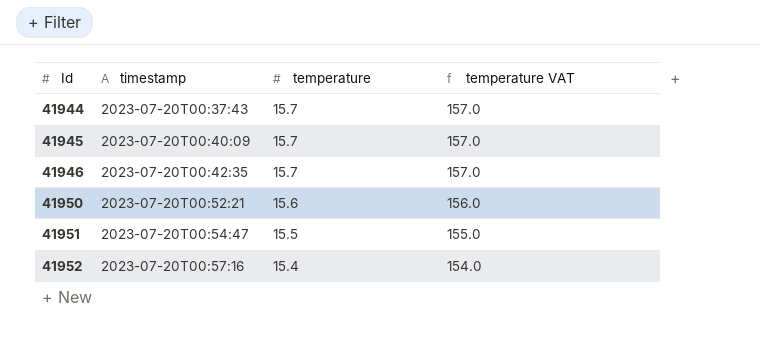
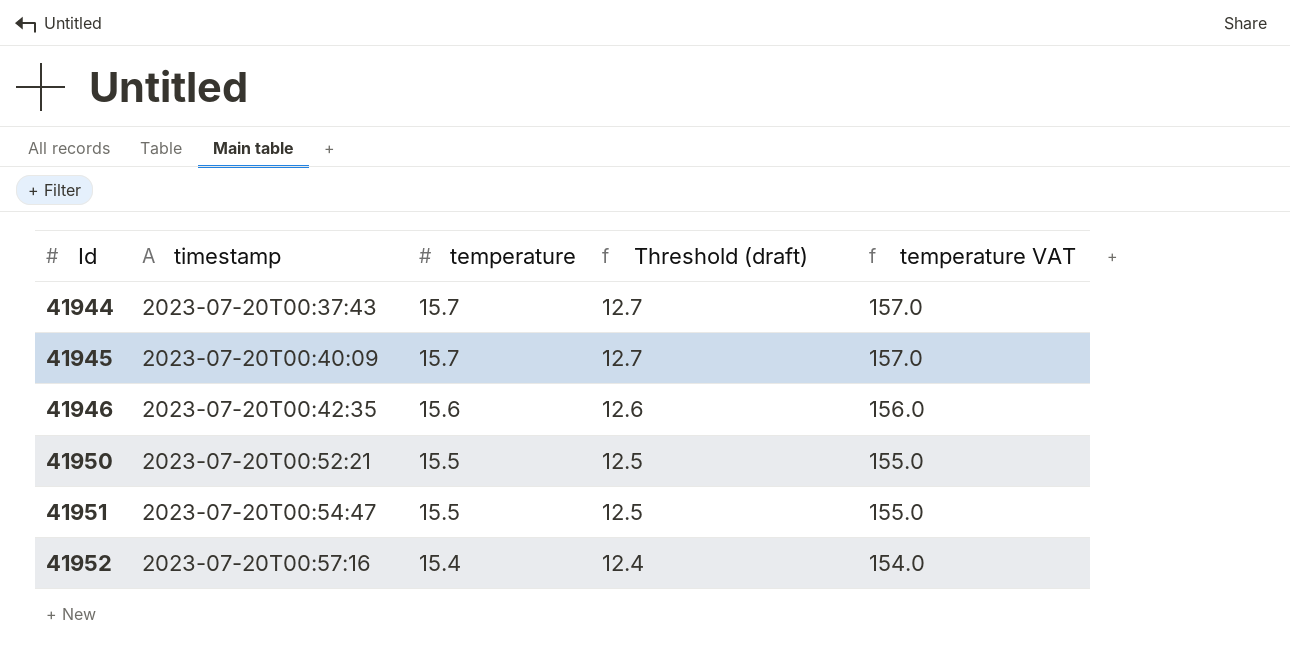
column Threshold (draft) | formula: none -> [temperature] - 3
41946 | temperature: 15.7 -> 15.6
41946 | temperature VAT: 157.0 -> 156.0
41950 | temperature: 15.6 -> 15.5
41950 | temperature VAT: 156.0 -> 155.0

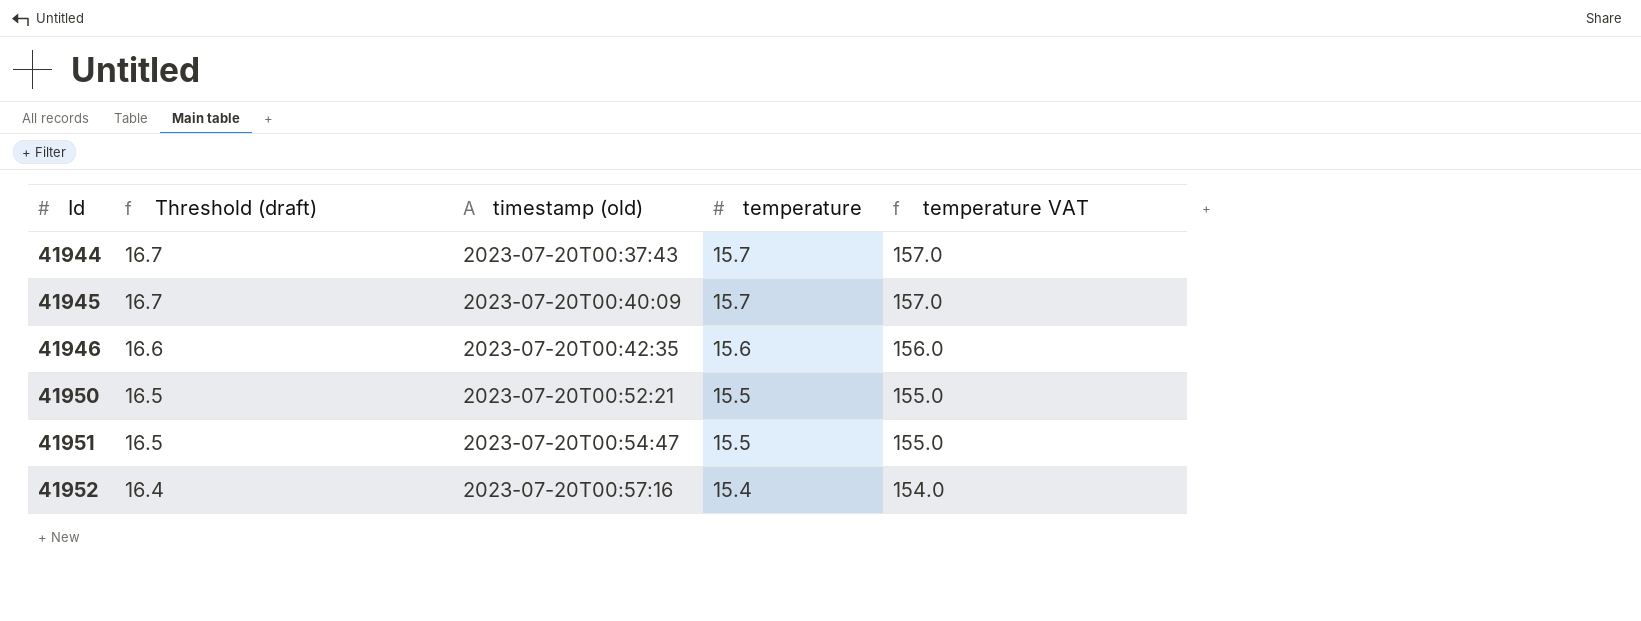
column Threshold (draft) | formula: [temperature] - 3 -> [temperature] + 1
column Threshold (draft) | position: 4 -> 2
column name: timestamp -> timestamp (old)

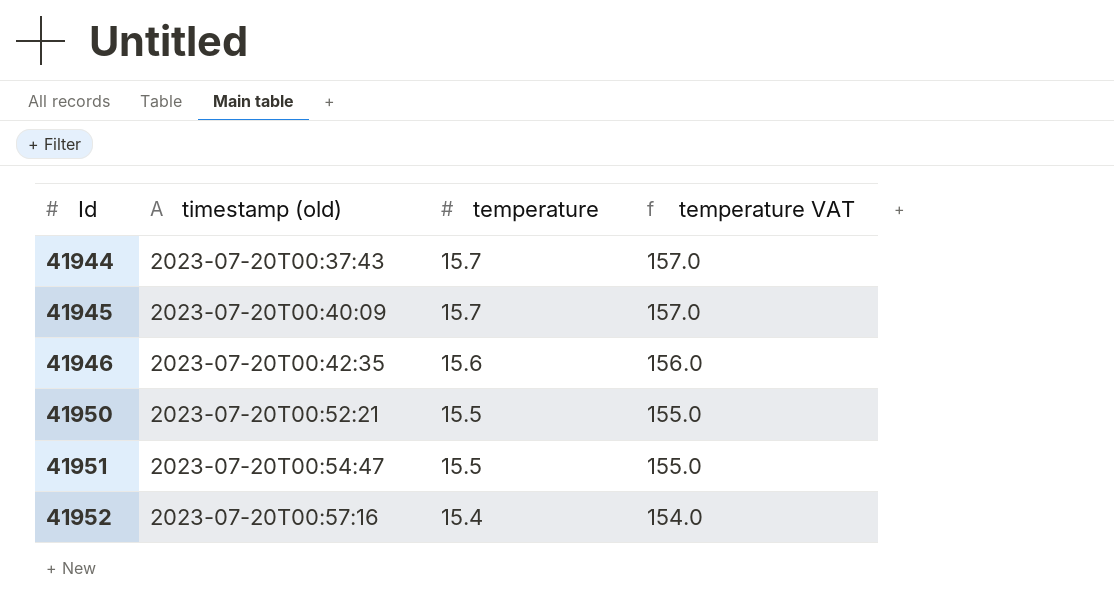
column Threshold (draft) | formula: [temperature] + 1 -> none

